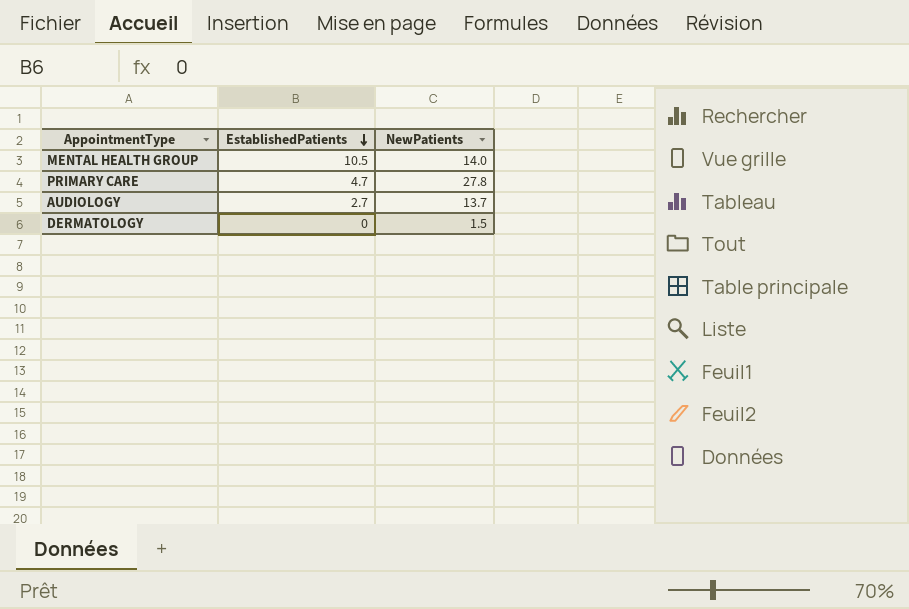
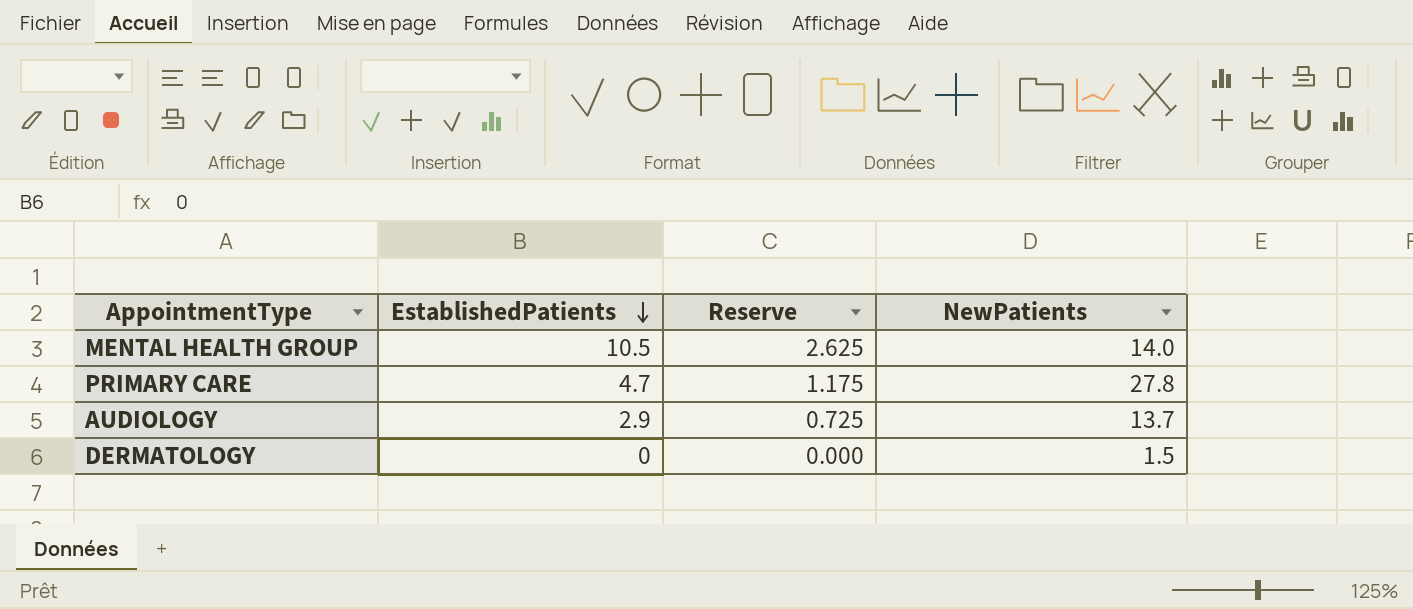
column Reserve | formula: none -> [EstablishedPatients] * 0.25
AUDIOLOGY | EstablishedPatients: 2.7 -> 2.9

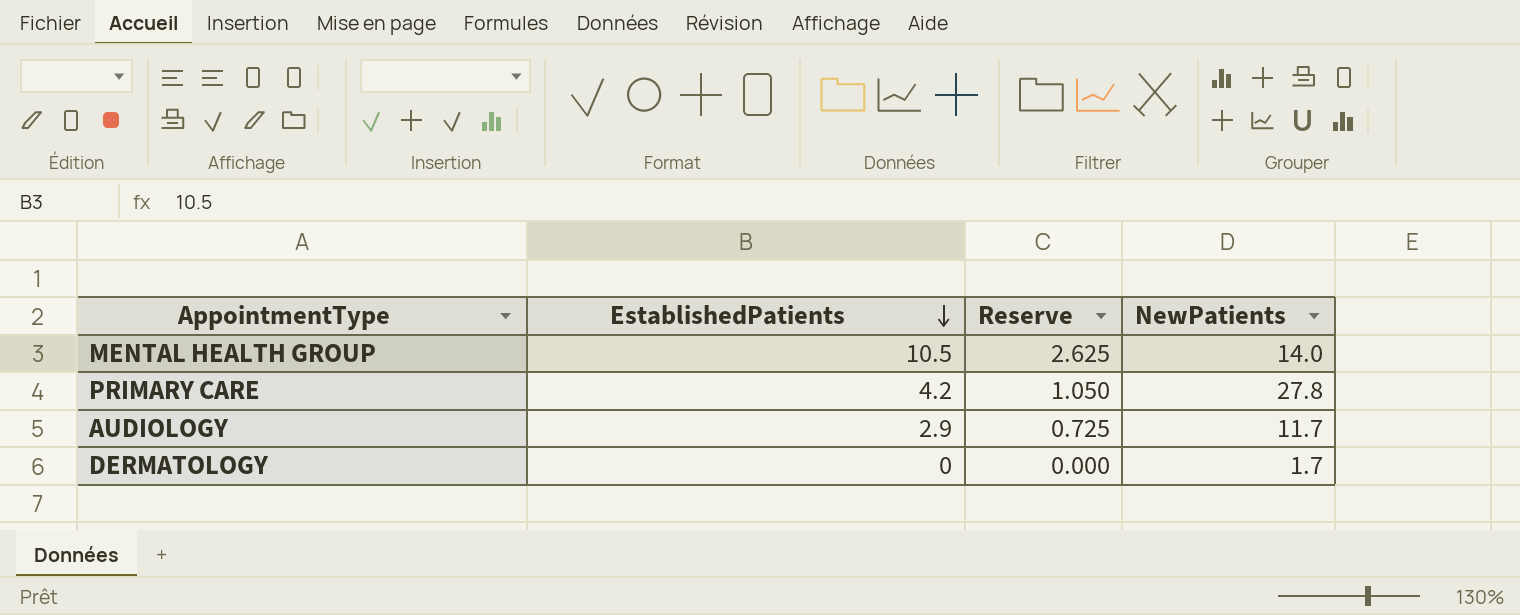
PRIMARY CARE | EstablishedPatients: 4.7 -> 4.2
PRIMARY CARE | Reserve: 1.175 -> 1.050
AUDIOLOGY | NewPatients: 13.7 -> 11.7
DERMATOLOGY | NewPatients: 1.5 -> 1.7

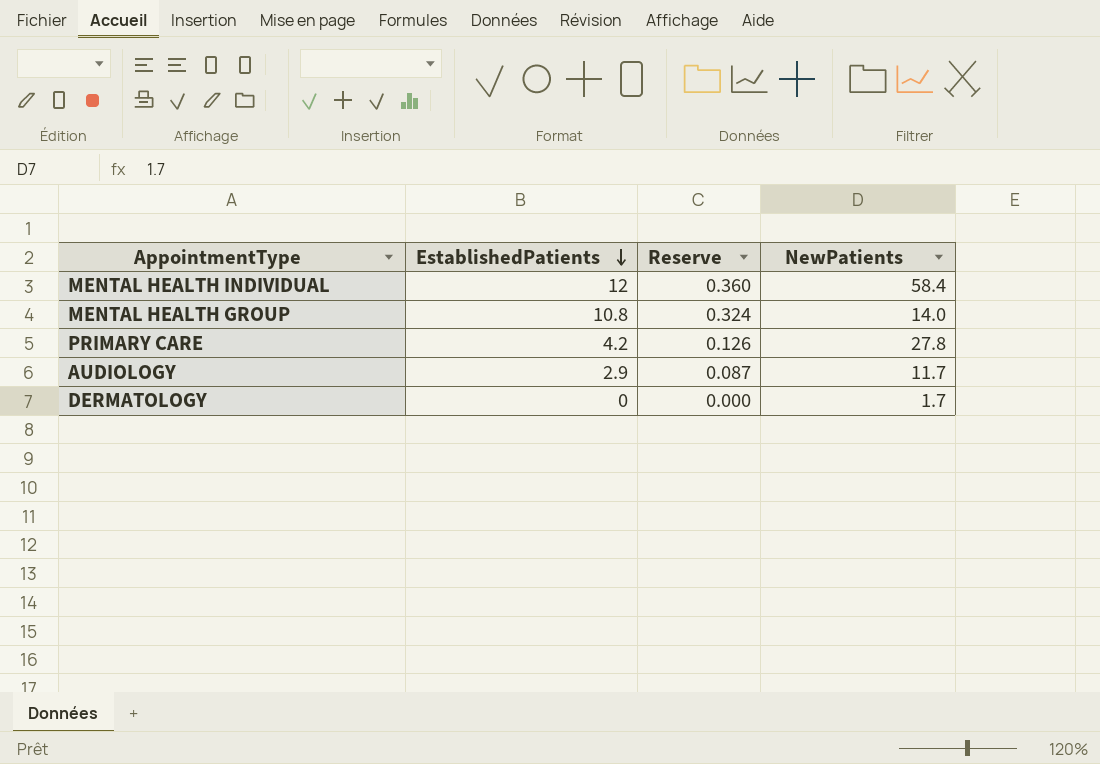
column Reserve | formula: [EstablishedPatients] * 0.25 -> [EstablishedPatients] * 0.03
row MENTAL HEALTH INDIVIDUAL: none -> 12 | 0.360 | 58.4
MENTAL HEALTH GROUP | EstablishedPatients: 10.5 -> 10.8

